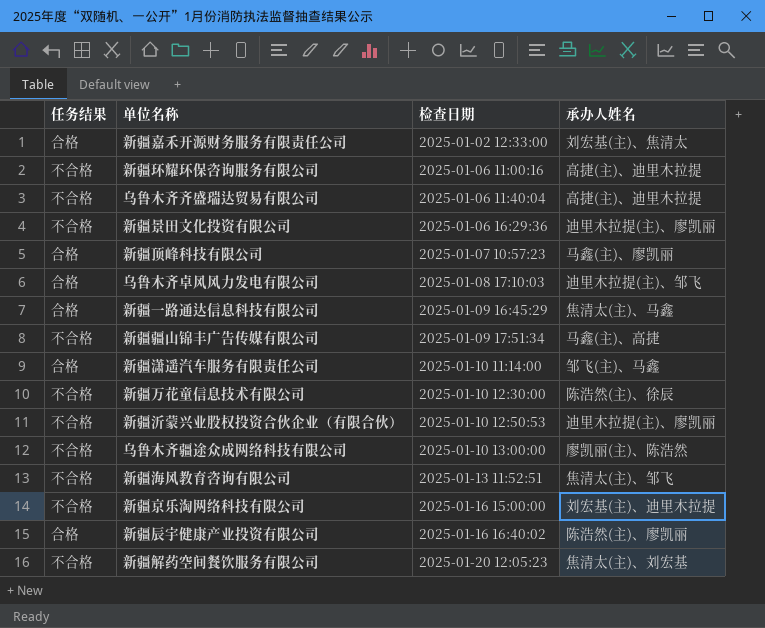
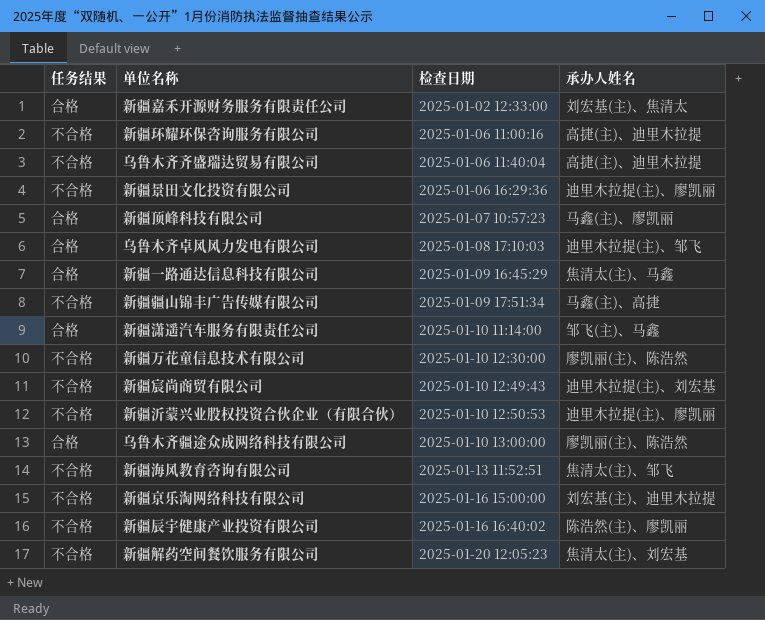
新疆万花童信息技术有限公司 | 承办人姓名: 陈浩然(主)、徐辰 -> 廖凯丽(主)、陈浩然
row 新疆宸尚商贸有限公司: none -> 不合格 | 2025-01-10 12:49:43 | 迪里木拉提(主)、刘宏基
乌鲁木齐疆途众成网络科技有限公司 | 任务结果: 不合格 -> 合格
新疆辰宇健康产业投资有限公司 | 任务结果: 合格 -> 不合格

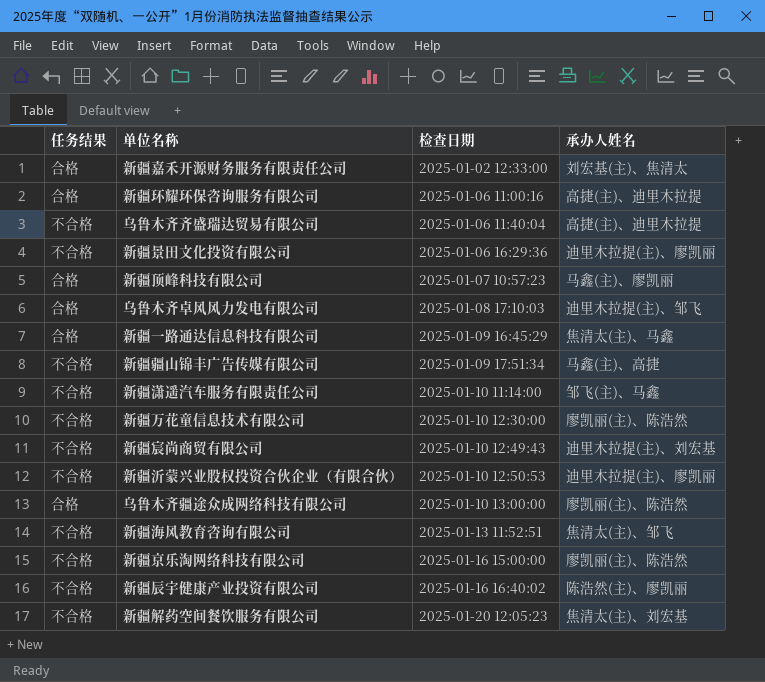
新疆环耀环保咨询服务有限公司 | 任务结果: 不合格 -> 合格
新疆潇遥汽车服务有限责任公司 | 任务结果: 合格 -> 不合格
新疆京乐淘网络科技有限公司 | 承办人姓名: 刘宏基(主)、迪里木拉提 -> 廖凯丽(主)、陈浩然

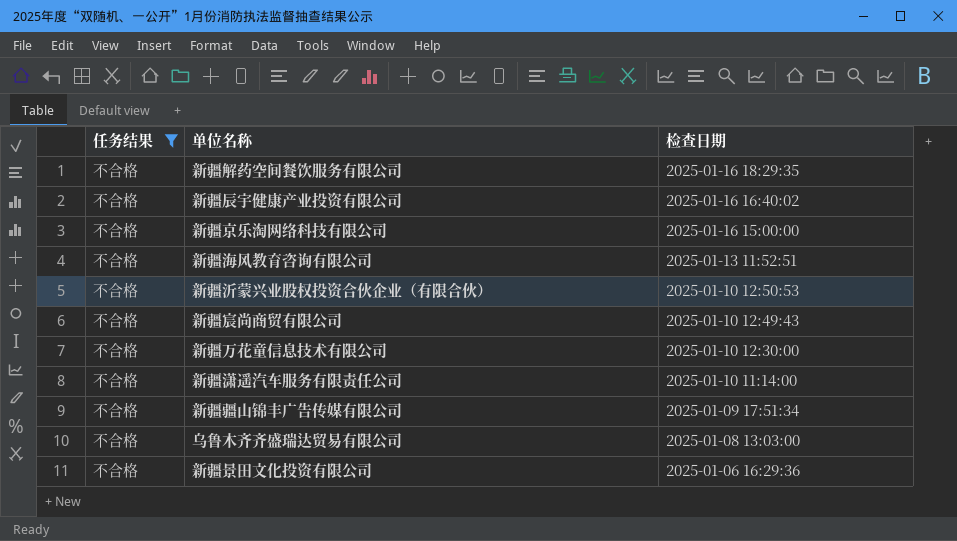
filter: none -> 任务结果 = 不合格
row order: 检查日期 ascending -> 检查日期 descending
column 承办人姓名 | position: 4 -> none
新疆解药空间餐饮服务有限公司 | 检查日期: 2025-01-20 12:05:23 -> 2025-01-16 18:29:35
乌鲁木齐齐盛瑞达贸易有限公司 | 检查日期: 2025-01-06 11:40:04 -> 2025-01-08 13:03:00

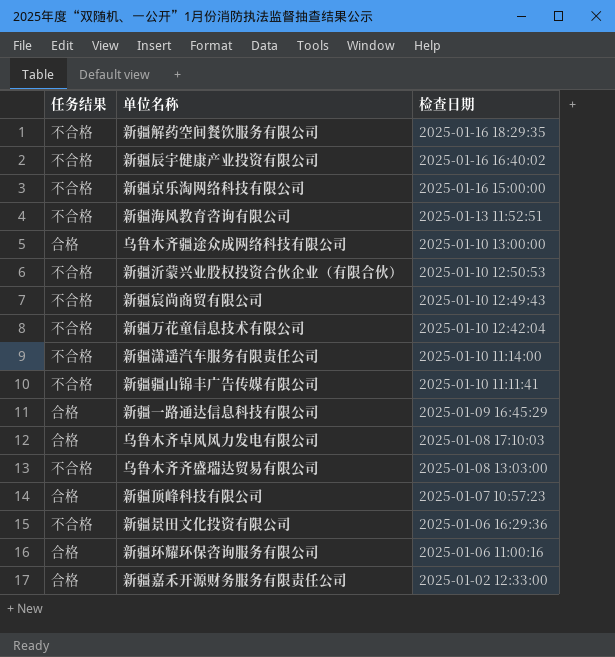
filter: 任务结果 = 不合格 -> none
新疆万花童信息技术有限公司 | 检查日期: 2025-01-10 12:30:00 -> 2025-01-10 12:42:04
新疆疆山锦丰广告传媒有限公司 | 检查日期: 2025-01-09 17:51:34 -> 2025-01-10 11:11:41

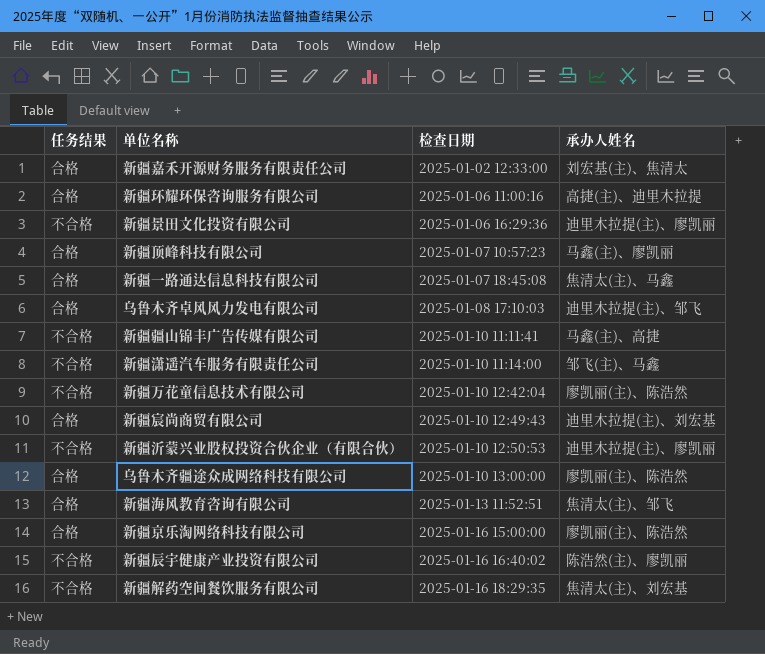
row order: 检查日期 descending -> 检查日期 ascending
column 承办人姓名 | position: none -> 4
row 乌鲁木齐齐盛瑞达贸易有限公司: 不合格 | 2025-01-08 13:03:00 -> none
新疆一路通达信息科技有限公司 | 检查日期: 2025-01-09 16:45:29 -> 2025-01-07 18:45:08
新疆宸尚商贸有限公司 | 任务结果: 不合格 -> 合格
新疆海风教育咨询有限公司 | 任务结果: 不合格 -> 合格
新疆京乐淘网络科技有限公司 | 任务结果: 不合格 -> 合格

